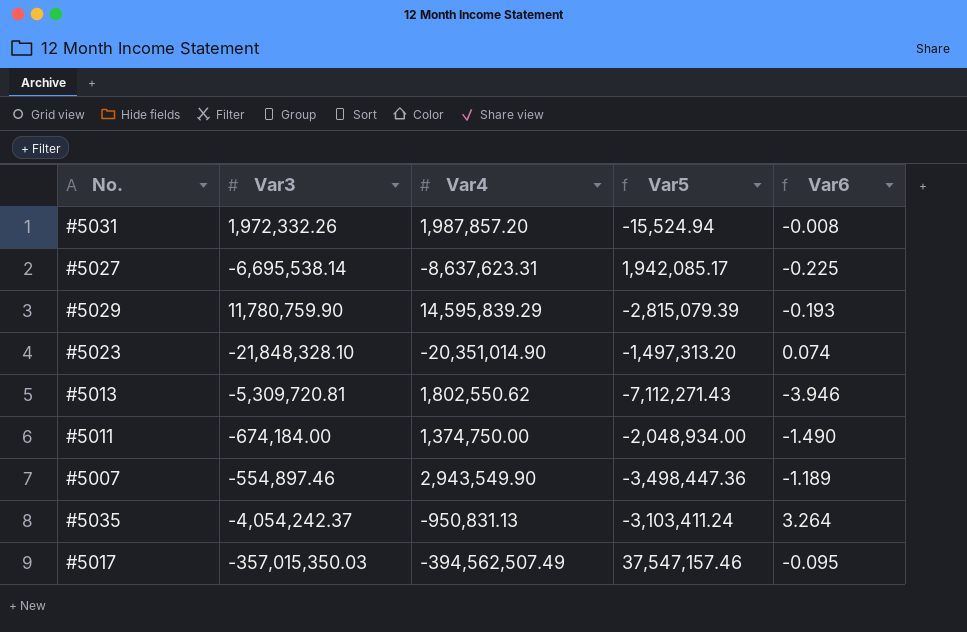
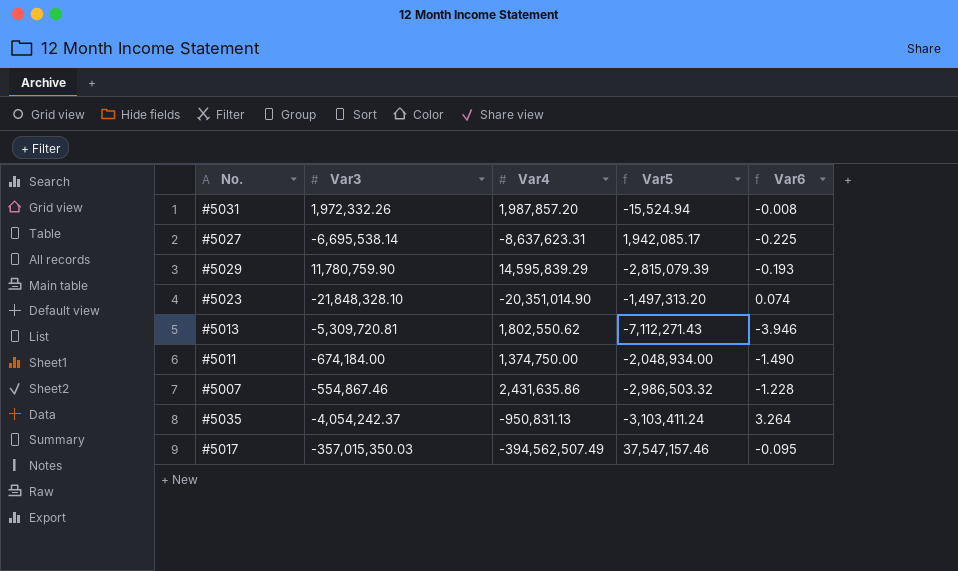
#5007 | Var3: -554,897.46 -> -554,867.46
#5007 | Var4: 2,943,549.90 -> 2,431,635.86
#5007 | Var5: -3,498,447.36 -> -2,986,503.32
#5007 | Var6: -1.189 -> -1.228

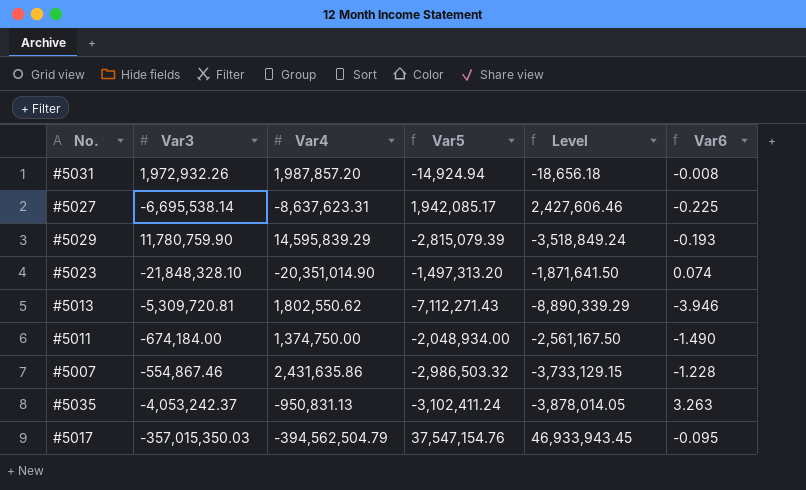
column Level | formula: none -> [Var5] * 1.25
#5031 | Var3: 1,972,332.26 -> 1,972,932.26
#5031 | Var5: -15,524.94 -> -14,924.94
#5035 | Var3: -4,054,242.37 -> -4,053,242.37
#5035 | Var5: -3,103,411.24 -> -3,102,411.24
#5035 | Var6: 3.264 -> 3.263
#5017 | Var4: -394,562,507.49 -> -394,562,504.79
#5017 | Var5: 37,547,157.46 -> 37,547,154.76

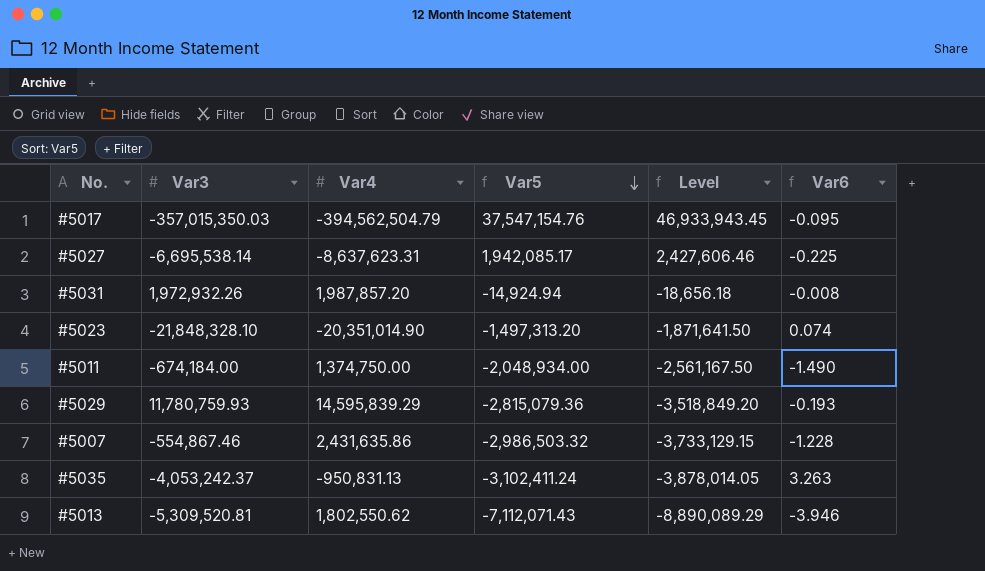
row order: none -> Var5 descending
#5029 | Var3: 11,780,759.90 -> 11,780,759.93
#5029 | Var5: -2,815,079.39 -> -2,815,079.36
#5029 | Level: -3,518,849.24 -> -3,518,849.20
#5013 | Var3: -5,309,720.81 -> -5,309,520.81
#5013 | Var5: -7,112,271.43 -> -7,112,071.43
#5013 | Level: -8,890,339.29 -> -8,890,089.29

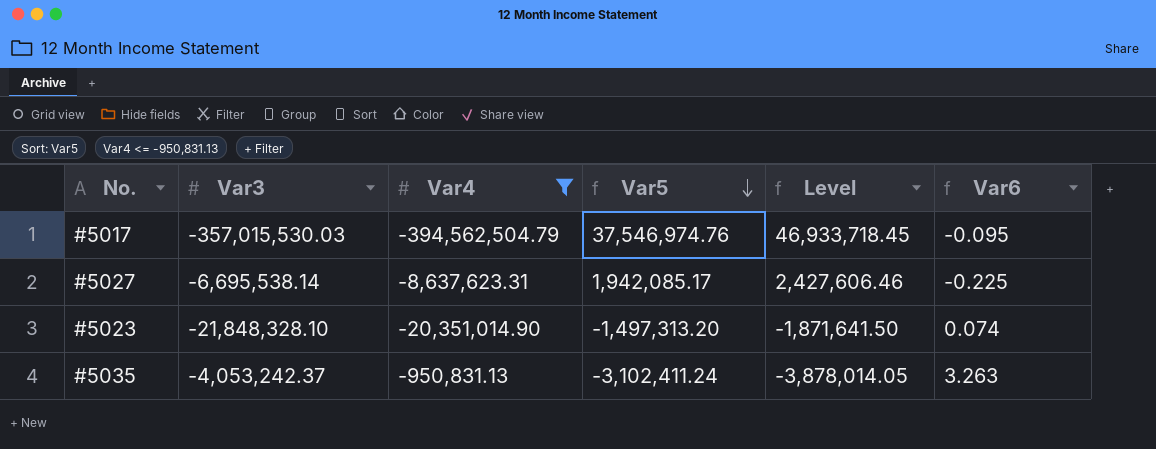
filter: none -> Var4 <= -950,831.13
#5017 | Var3: -357,015,350.03 -> -357,015,530.03
#5017 | Var5: 37,547,154.76 -> 37,546,974.76
#5017 | Level: 46,933,943.45 -> 46,933,718.45

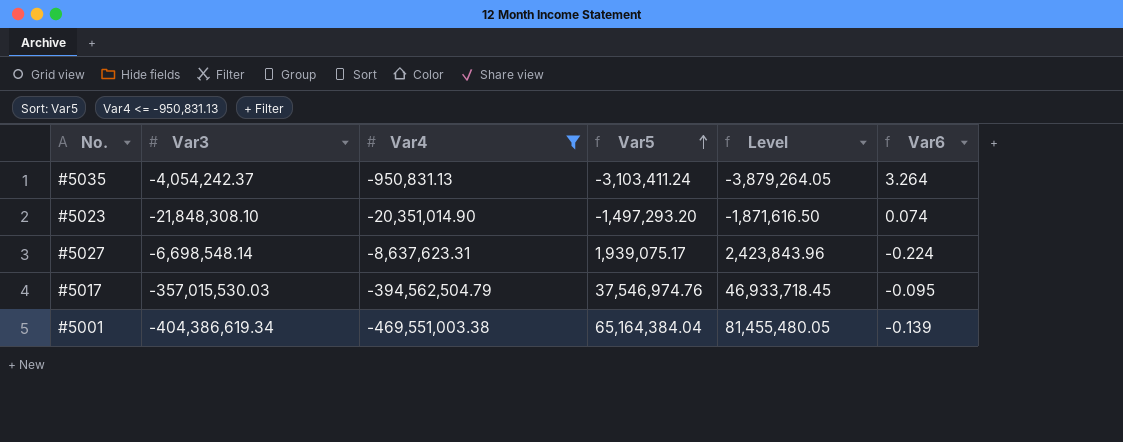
row order: Var5 descending -> Var5 ascending
#5035 | Var3: -4,053,242.37 -> -4,054,242.37
#5035 | Var5: -3,102,411.24 -> -3,103,411.24
#5035 | Level: -3,878,014.05 -> -3,879,264.05
#5035 | Var6: 3.263 -> 3.264
#5023 | Var3: -21,848,328.10 -> -21,848,308.10
#5023 | Var5: -1,497,313.20 -> -1,497,293.20
#5023 | Level: -1,871,641.50 -> -1,871,616.50
#5027 | Var3: -6,695,538.14 -> -6,698,548.14
#5027 | Var5: 1,942,085.17 -> 1,939,075.17
#5027 | Level: 2,427,606.46 -> 2,423,843.96
#5027 | Var6: -0.225 -> -0.224
row #5001: none -> -404,386,619.34 | -469,551,003.38 | 65,164,384.04 | 81,455,480.05 | -0.139

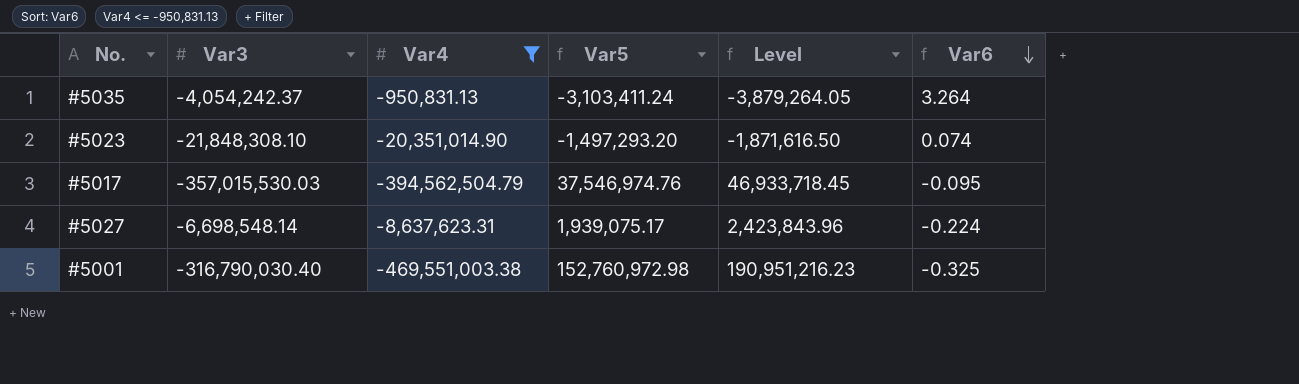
row order: Var5 ascending -> Var6 descending
#5001 | Var3: -404,386,619.34 -> -316,790,030.40
#5001 | Var5: 65,164,384.04 -> 152,760,972.98
#5001 | Level: 81,455,480.05 -> 190,951,216.23
#5001 | Var6: -0.139 -> -0.325

